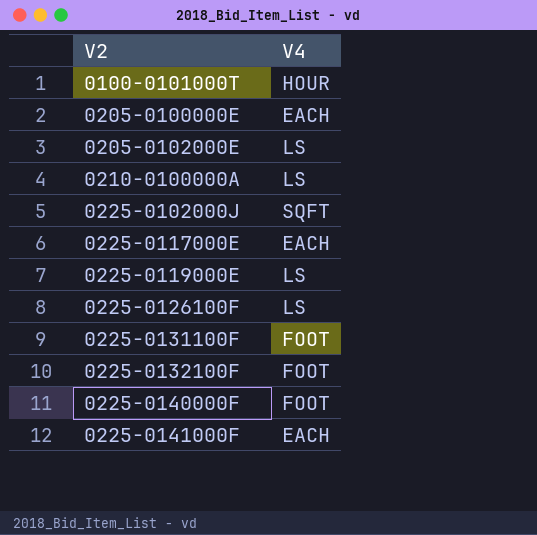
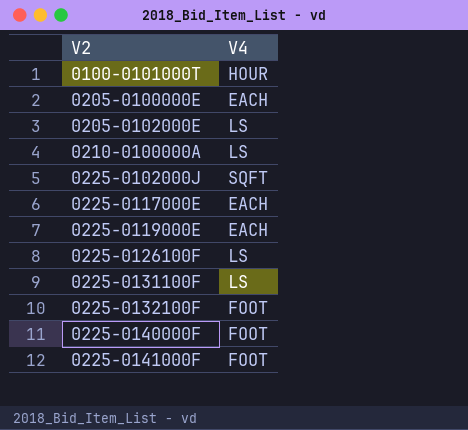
0225-0119000E | V4: LS -> EACH
0225-0131100F | V4: FOOT -> LS
0225-0141000F | V4: EACH -> FOOT

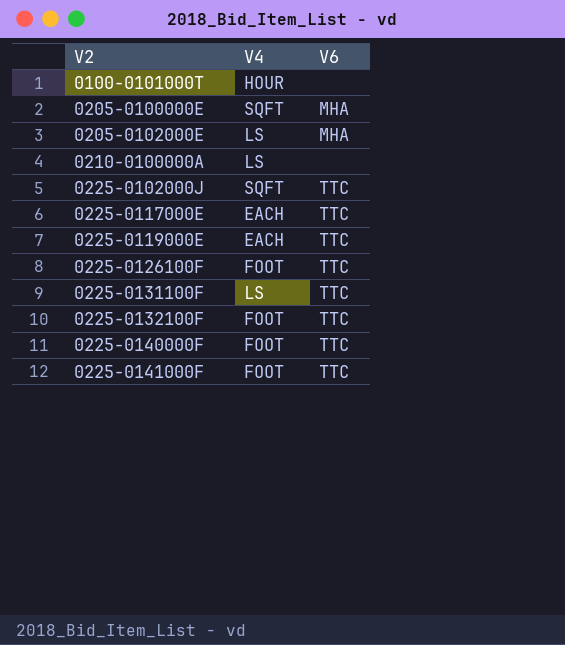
column V6 | position: none -> 3
0205-0100000E | V4: EACH -> SQFT
0225-0126100F | V4: LS -> FOOT

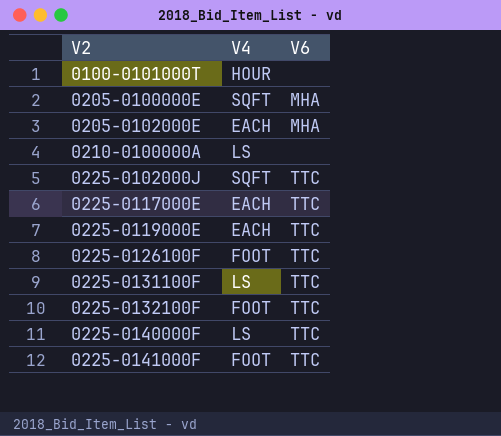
0205-0102000E | V4: LS -> EACH
0225-0140000F | V4: FOOT -> LS

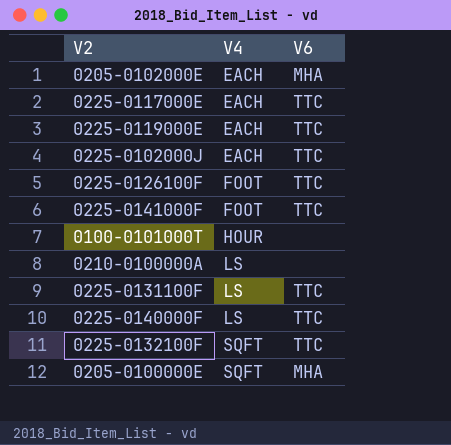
row order: V2 ascending -> V4 ascending
0225-0102000J | V4: SQFT -> EACH
0225-0132100F | V4: FOOT -> SQFT

